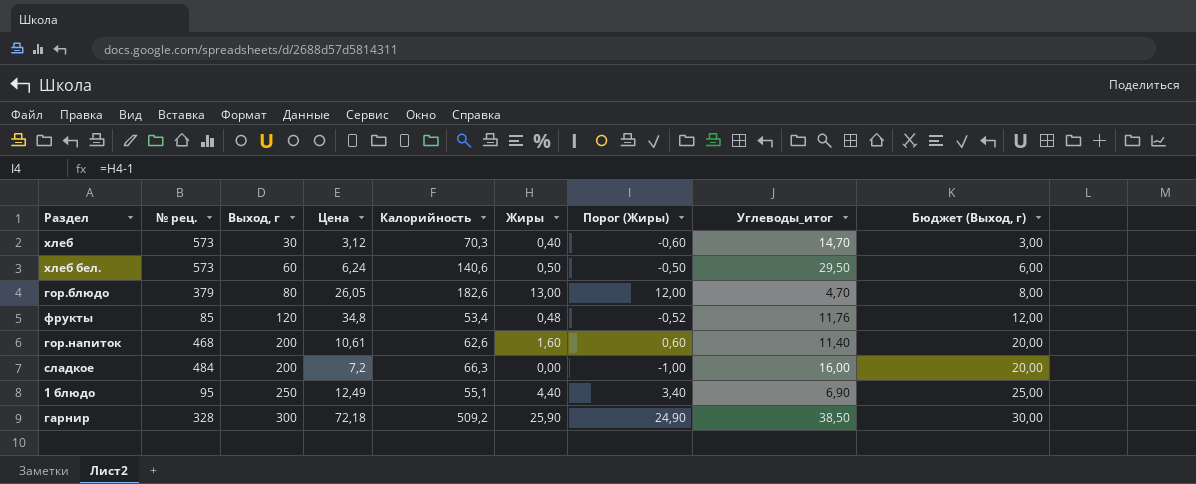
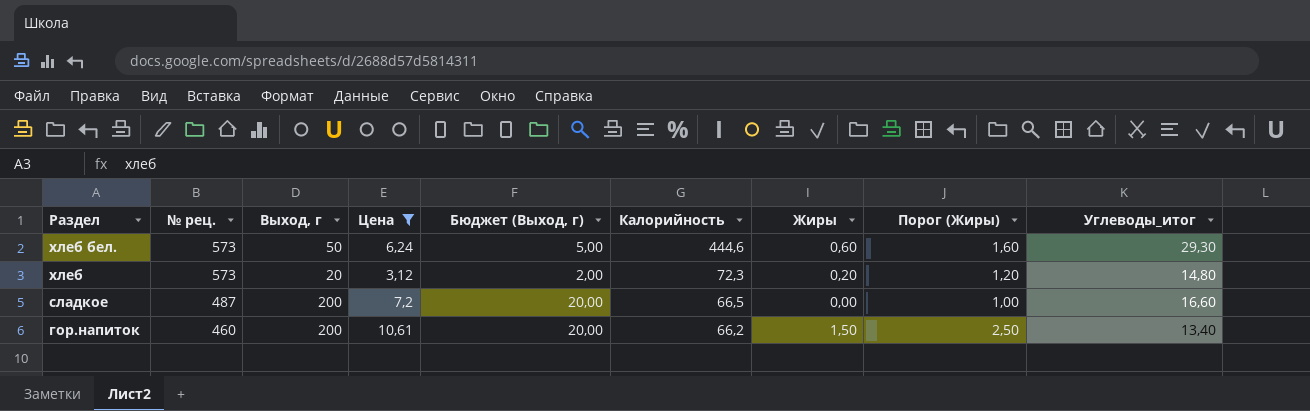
filter: none -> Цена <= 10,61
row order: Выход, г ascending -> Раздел descending
column Бюджет (Выход, г) | position: 9 -> 5
column Порог (Жиры) | formula: [Жиры] - 1 -> [Жиры] + 1
хлеб бел. | Выход, г: 60 -> 50
хлеб бел. | Бюджет (Выход, г): 6,00 -> 5,00
хлеб бел. | Калорийность: 140,6 -> 444,6
хлеб бел. | Жиры: 0,50 -> 0,60
хлеб бел. | Углеводы_итог: 29,50 -> 29,30
хлеб | Выход, г: 30 -> 20
хлеб | Бюджет (Выход, г): 3,00 -> 2,00
хлеб | Калорийность: 70,3 -> 72,3
хлеб | Жиры: 0,40 -> 0,20
хлеб | Углеводы_итог: 14,70 -> 14,80
сладкое | № рец.: 484 -> 487
сладкое | Калорийность: 66,3 -> 66,5
сладкое | Углеводы_итог: 16,00 -> 16,60
гор.напиток | № рец.: 468 -> 460
гор.напиток | Калорийность: 62,6 -> 66,2
гор.напиток | Жиры: 1,60 -> 1,50
гор.напиток | Углеводы_итог: 11,40 -> 13,40

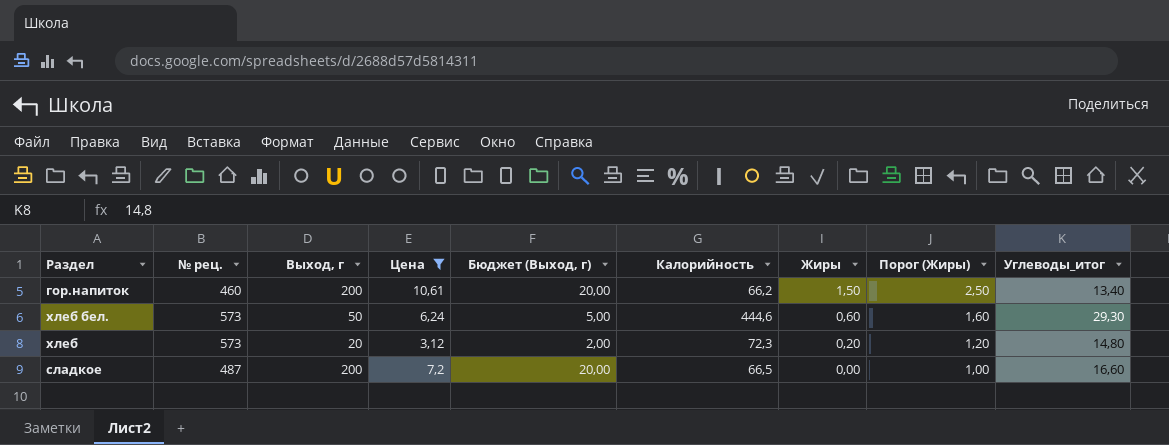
row order: Раздел descending -> Жиры descending

